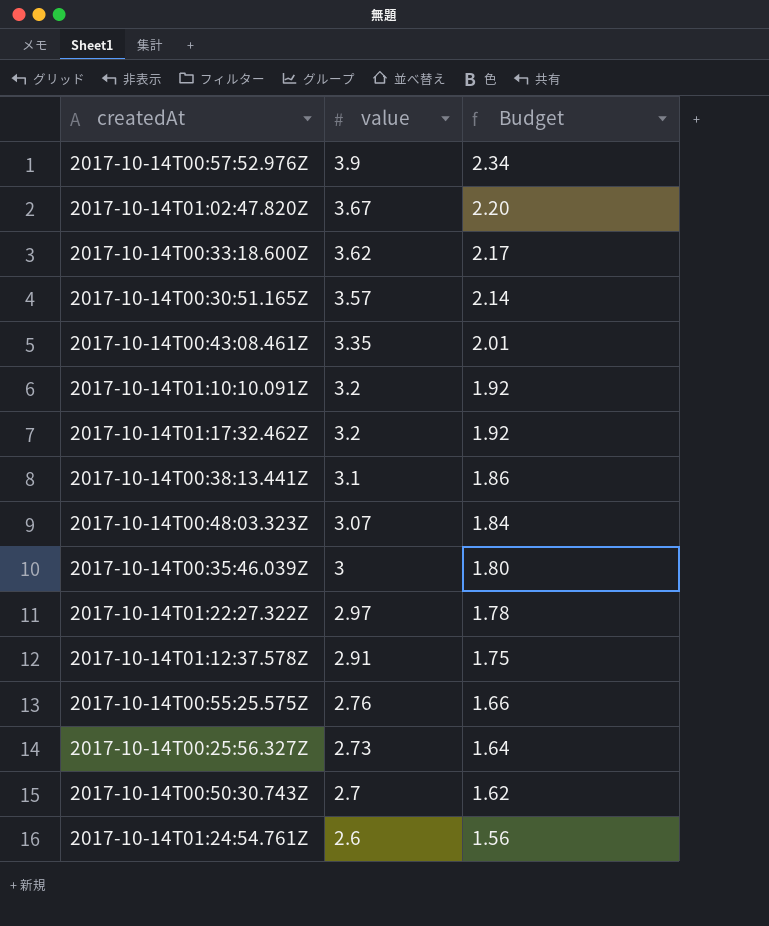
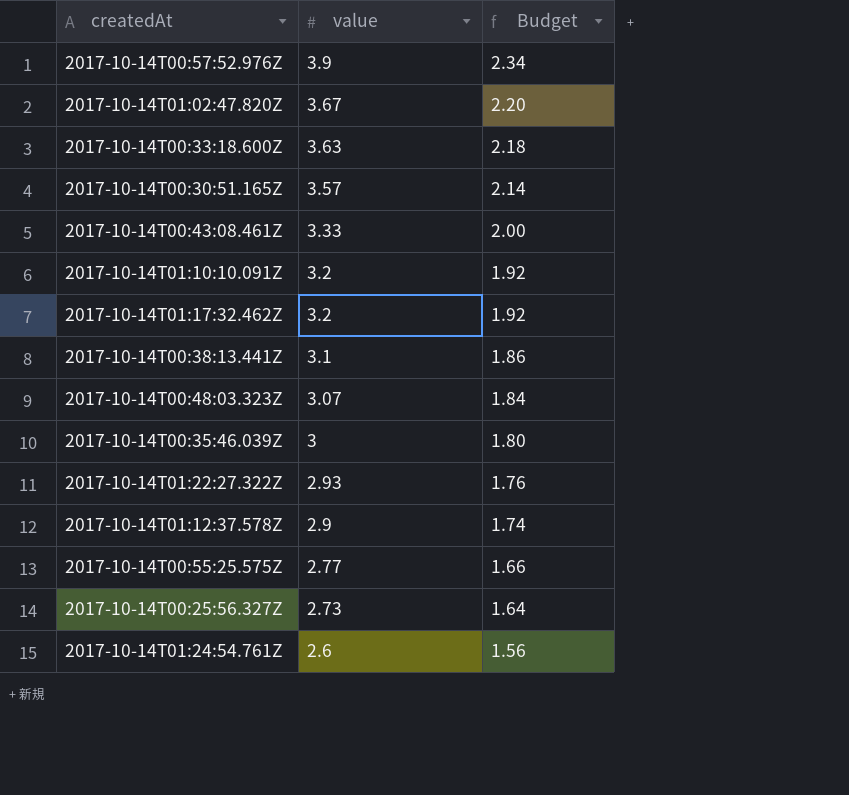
row 2017-10-14T00:50:30.743Z: 2.7 | 1.62 -> none
2017-10-14T00:33:18.600Z | value: 3.62 -> 3.63
2017-10-14T00:33:18.600Z | Budget: 2.17 -> 2.18
2017-10-14T00:43:08.461Z | value: 3.35 -> 3.33
2017-10-14T00:43:08.461Z | Budget: 2.01 -> 2.00
2017-10-14T01:22:27.322Z | value: 2.97 -> 2.93
2017-10-14T01:22:27.322Z | Budget: 1.78 -> 1.76
2017-10-14T01:12:37.578Z | value: 2.91 -> 2.9
2017-10-14T01:12:37.578Z | Budget: 1.75 -> 1.74
2017-10-14T00:55:25.575Z | value: 2.76 -> 2.77

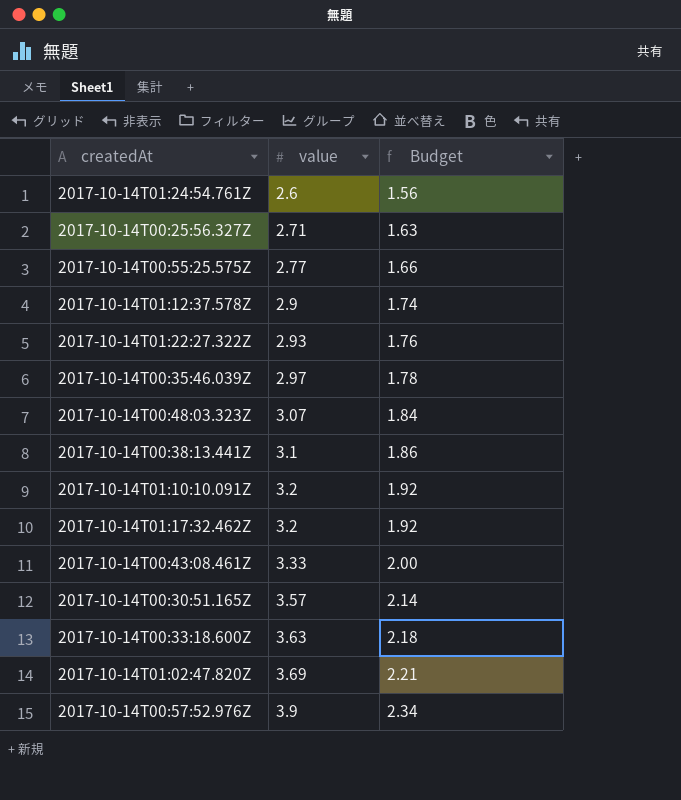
row order: value descending -> value ascending
2017-10-14T00:25:56.327Z | value: 2.73 -> 2.71
2017-10-14T00:25:56.327Z | Budget: 1.64 -> 1.63
2017-10-14T00:35:46.039Z | value: 3 -> 2.97
2017-10-14T00:35:46.039Z | Budget: 1.80 -> 1.78
2017-10-14T01:02:47.820Z | value: 3.67 -> 3.69
2017-10-14T01:02:47.820Z | Budget: 2.20 -> 2.21

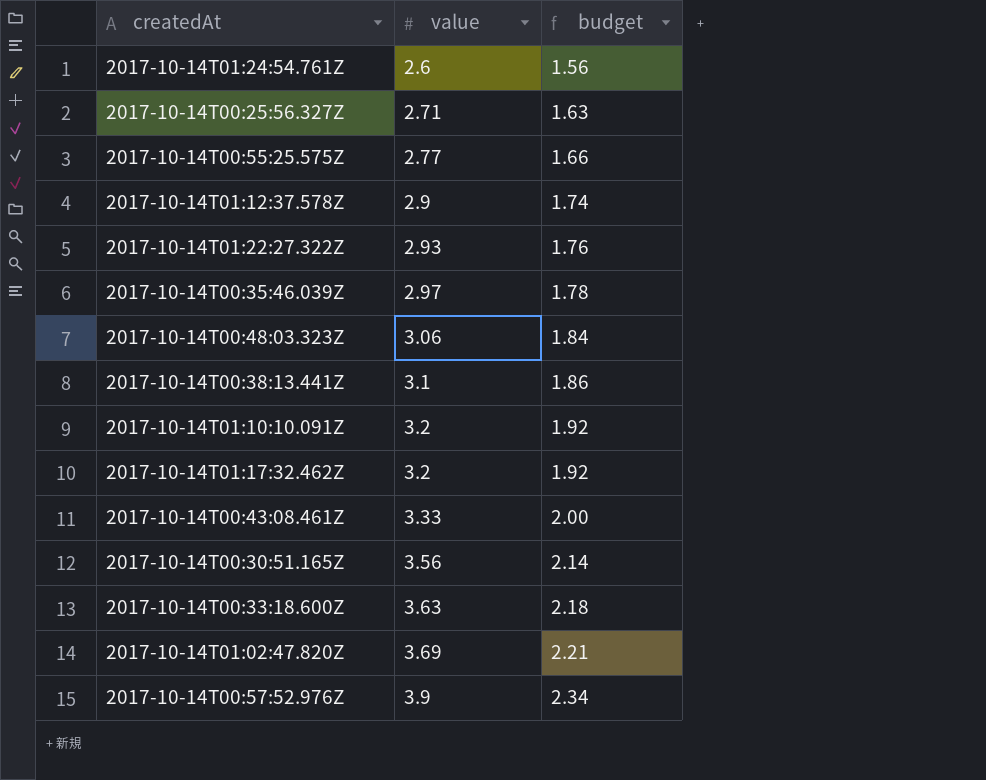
column name: Budget -> budget
2017-10-14T00:48:03.323Z | value: 3.07 -> 3.06
2017-10-14T00:30:51.165Z | value: 3.57 -> 3.56

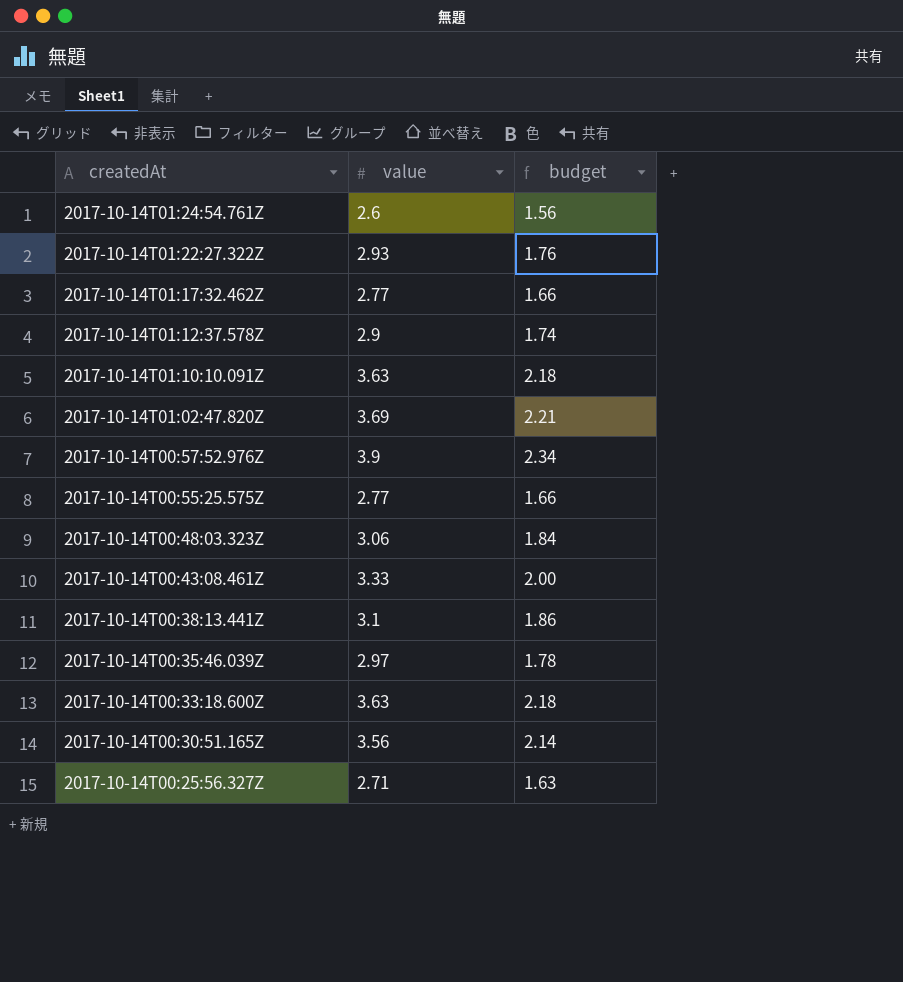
row order: value ascending -> createdAt descending
2017-10-14T01:17:32.462Z | value: 3.2 -> 2.77
2017-10-14T01:17:32.462Z | budget: 1.92 -> 1.66
2017-10-14T01:10:10.091Z | value: 3.2 -> 3.63
2017-10-14T01:10:10.091Z | budget: 1.92 -> 2.18

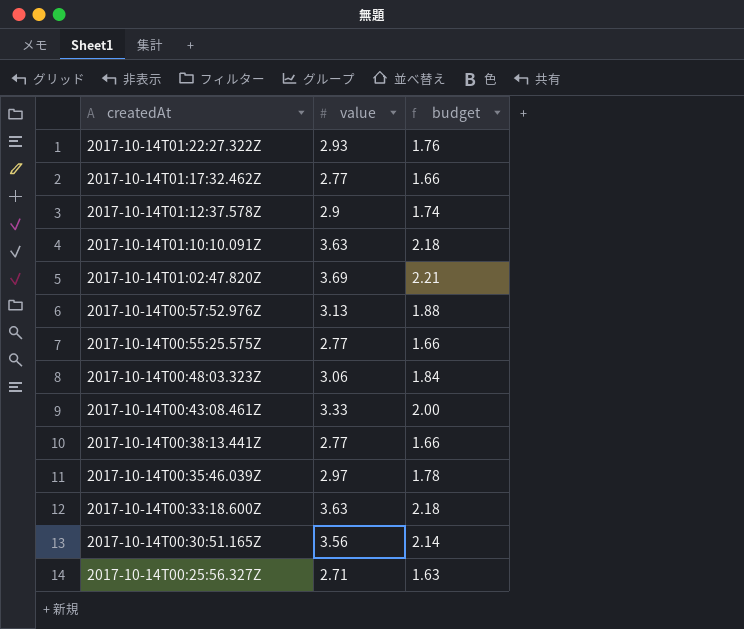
row 2017-10-14T01:24:54.761Z: 2.6 | 1.56 -> none
2017-10-14T00:57:52.976Z | value: 3.9 -> 3.13
2017-10-14T00:57:52.976Z | budget: 2.34 -> 1.88
2017-10-14T00:38:13.441Z | value: 3.1 -> 2.77
2017-10-14T00:38:13.441Z | budget: 1.86 -> 1.66

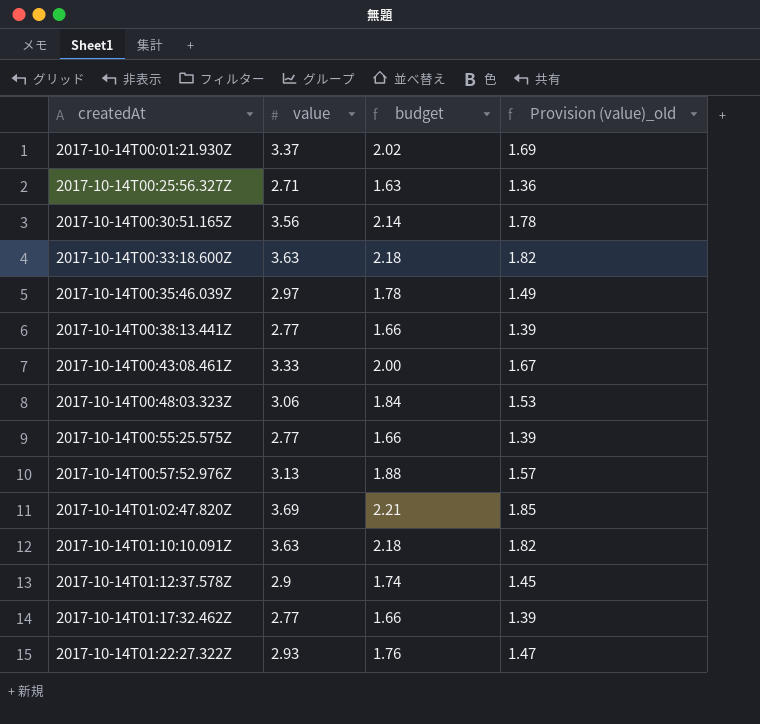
row order: createdAt descending -> createdAt ascending
column Provision (value)_old | formula: none -> [value] * 0.5
row 2017-10-14T00:01:21.930Z: none -> 3.37 | 2.02 | 1.69

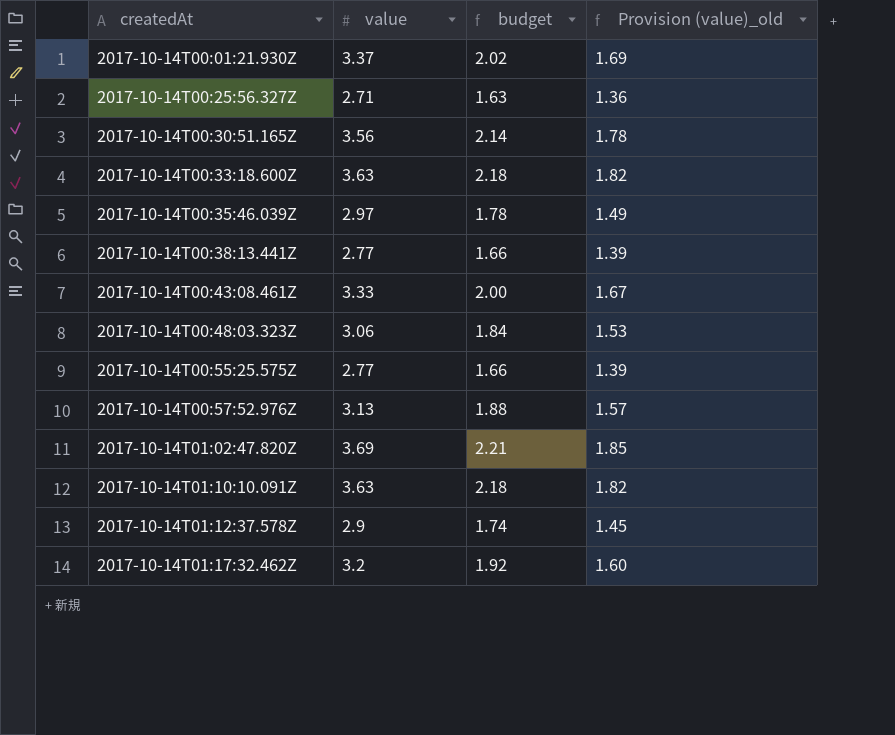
row 2017-10-14T01:22:27.322Z: 2.93 | 1.76 | 1.47 -> none
2017-10-14T01:17:32.462Z | value: 2.77 -> 3.2
2017-10-14T01:17:32.462Z | budget: 1.66 -> 1.92
2017-10-14T01:17:32.462Z | Provision (value)_old: 1.39 -> 1.60

